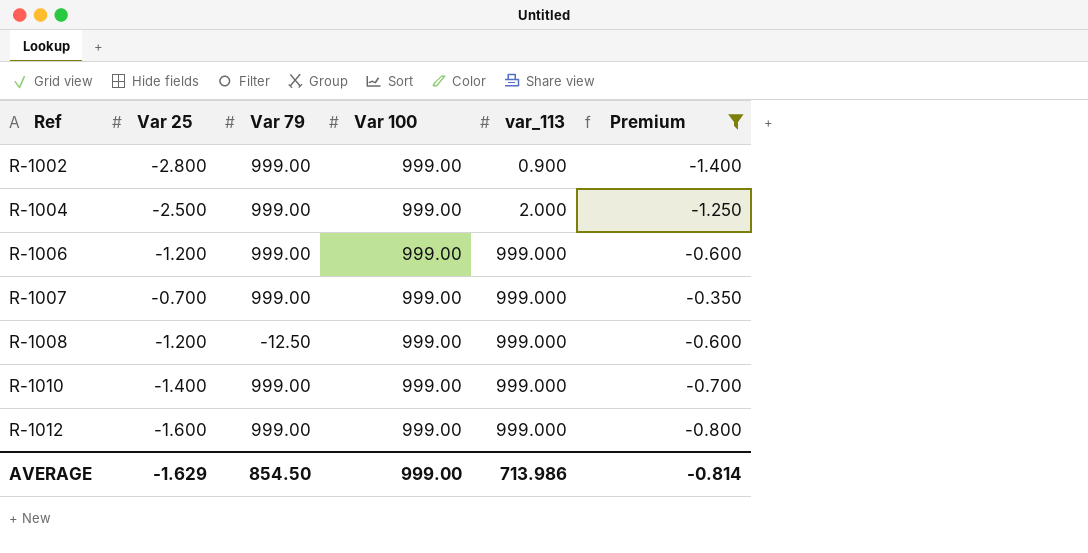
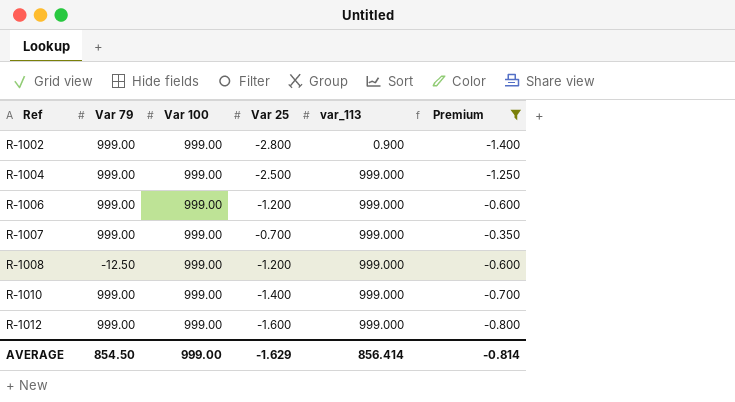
column Var 25 | position: 2 -> 4
R-1004 | var_113: 2.000 -> 999.000
AVERAGE | var_113: 713.986 -> 856.414

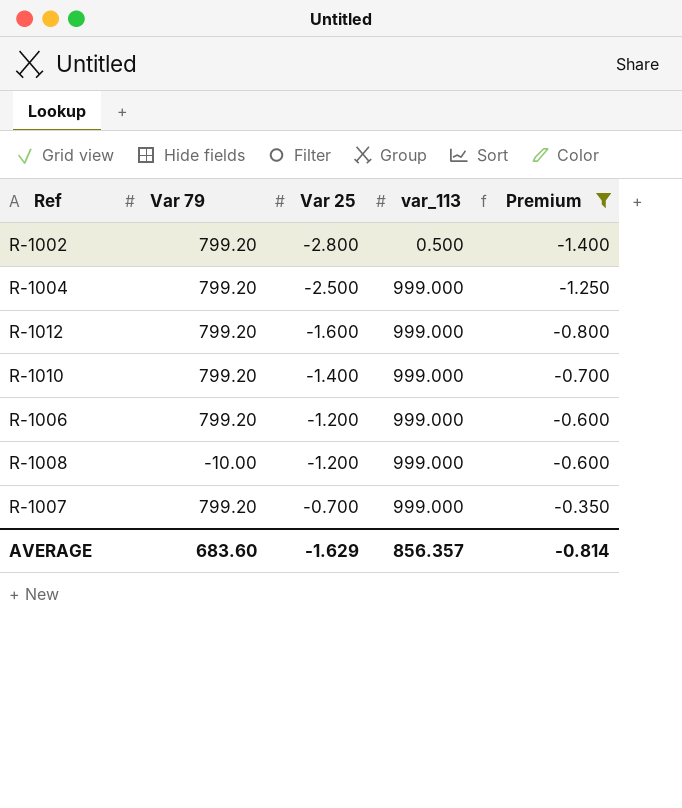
row order: Ref ascending -> Var 25 ascending
column Var 100 | position: 3 -> none
R-1002 | Var 79: 999.00 -> 799.20
R-1002 | var_113: 0.900 -> 0.500
R-1004 | Var 79: 999.00 -> 799.20
R-1012 | Var 79: 999.00 -> 799.20
R-1010 | Var 79: 999.00 -> 799.20
R-1006 | Var 79: 999.00 -> 799.20
R-1008 | Var 79: -12.50 -> -10.00
R-1007 | Var 79: 999.00 -> 799.20
AVERAGE | Var 79: 854.50 -> 683.60
AVERAGE | var_113: 856.414 -> 856.357

